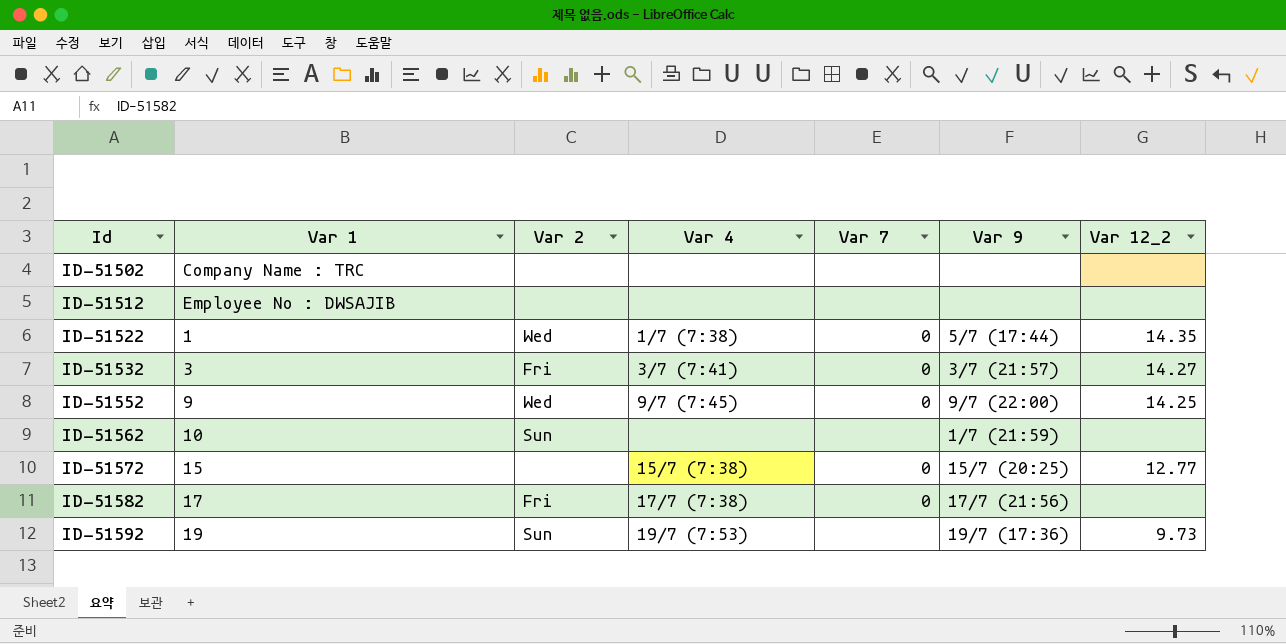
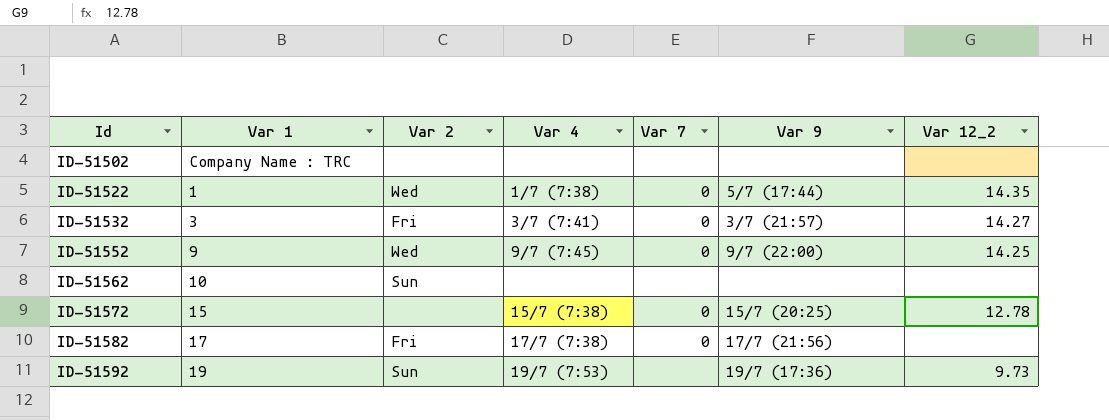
row ID-51512: Employee No : DWSAJIB | none | none | none | none | none -> none
ID-51562 | Var 9: 1/7 (21:59) -> none
ID-51572 | Var 12_2: 12.77 -> 12.78

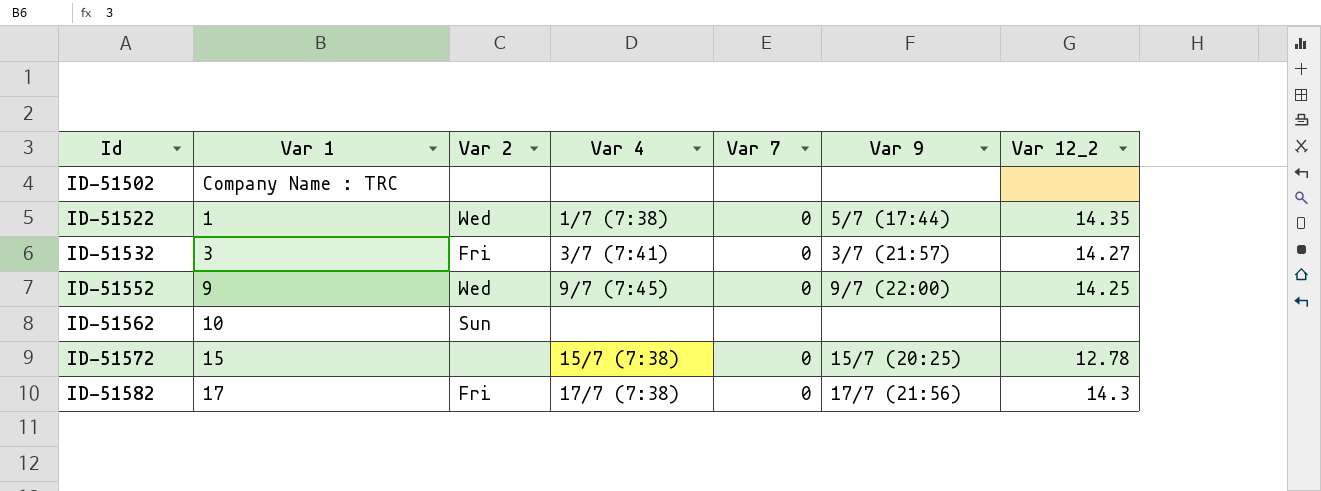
row ID-51592: 19 | Sun | 19/7 (7:53) | none | 19/7 (17:36) | 9.73 -> none
ID-51582 | Var 12_2: none -> 14.3

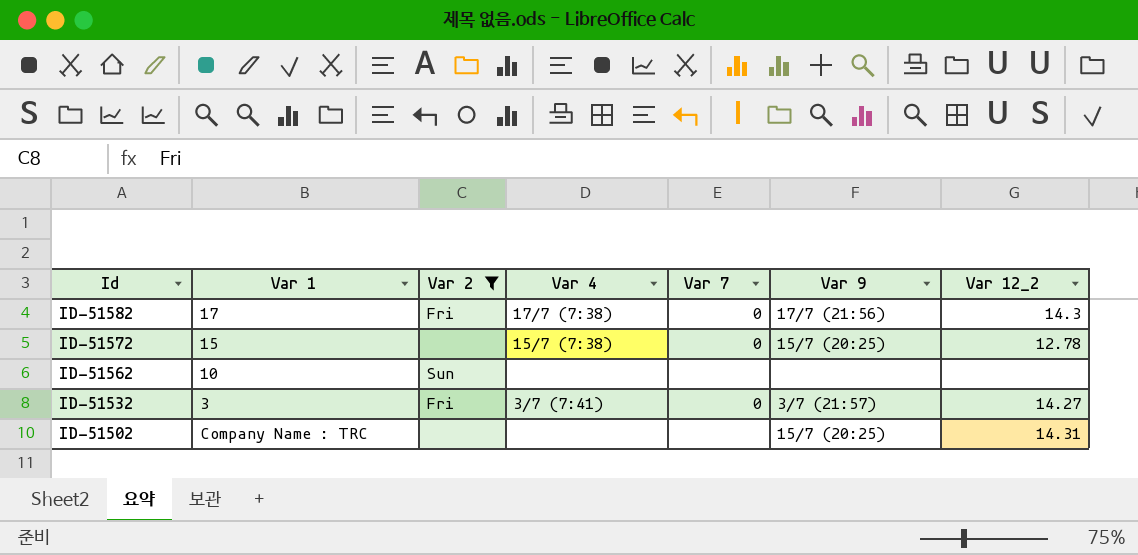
filter: none -> Var 2 != Wed
row order: Id ascending -> Id descending
ID-51502 | Var 9: none -> 15/7 (20:25)
ID-51502 | Var 12_2: none -> 14.31

